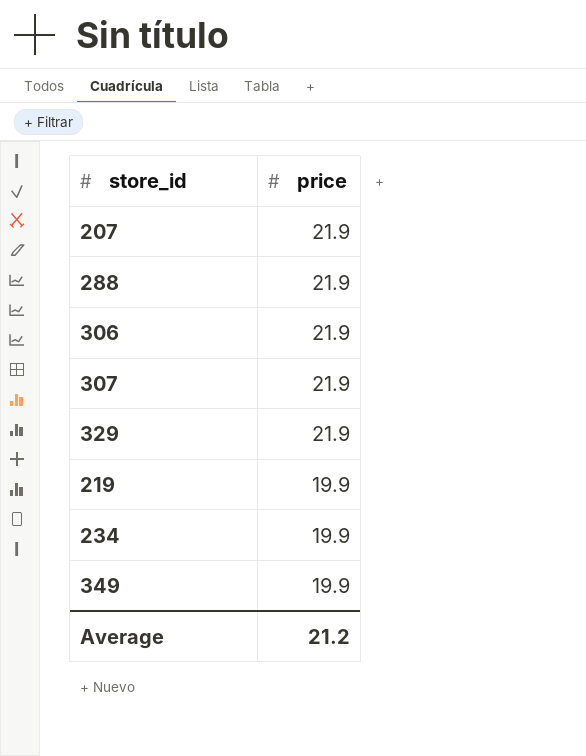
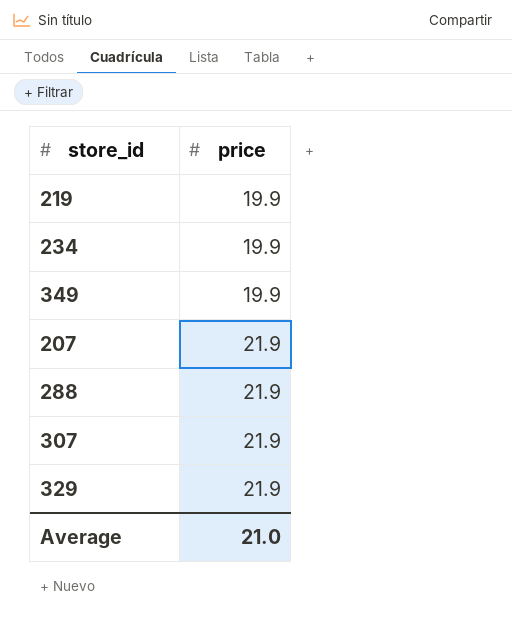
row order: price descending -> price ascending
row 306: 21.9 -> none
Average | price: 21.2 -> 21.0

